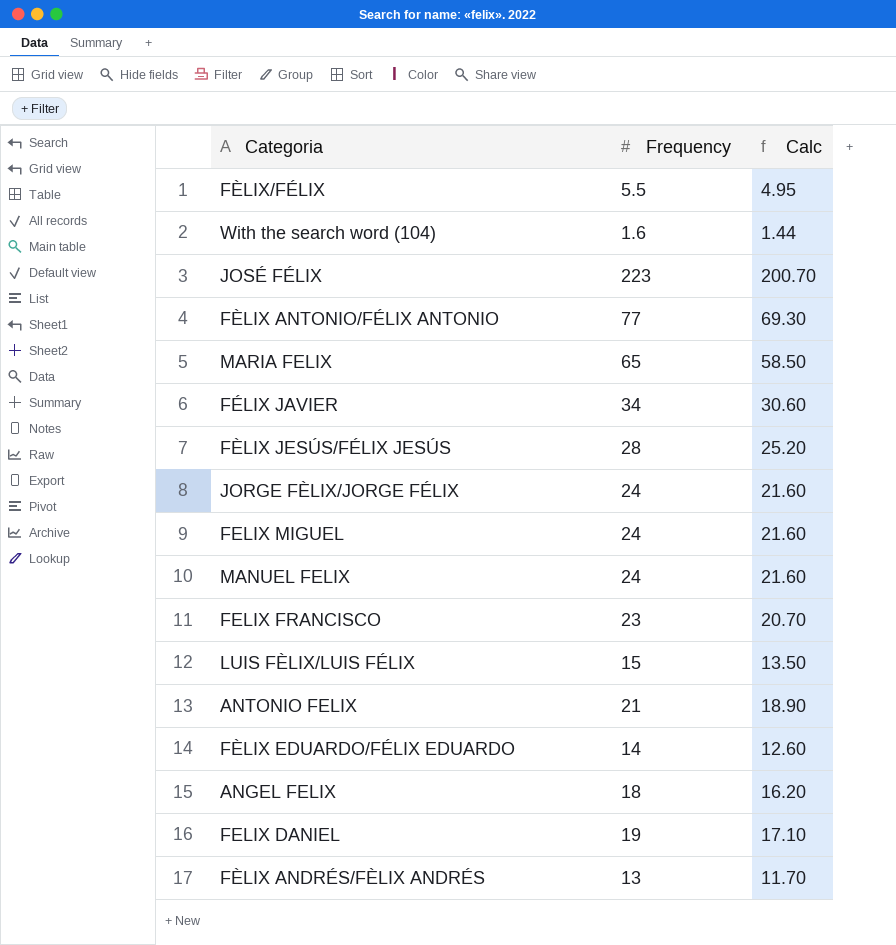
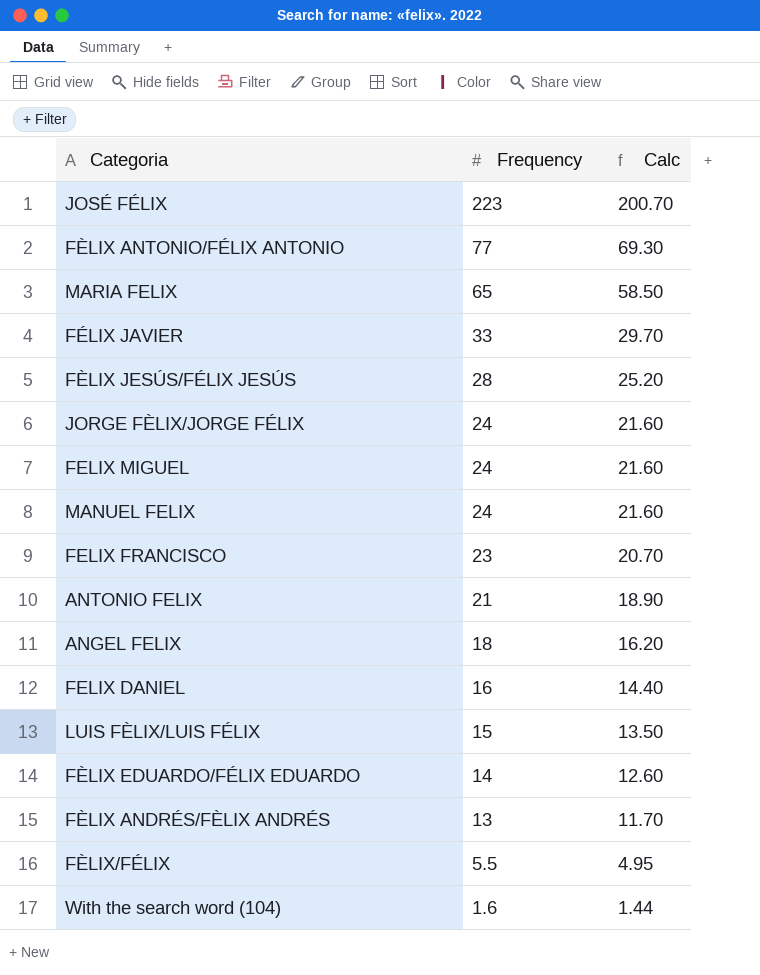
row order: none -> Frequency descending
FÉLIX JAVIER | Frequency: 34 -> 33
FÉLIX JAVIER | Calc: 30.60 -> 29.70
FELIX DANIEL | Frequency: 19 -> 16
FELIX DANIEL | Calc: 17.10 -> 14.40

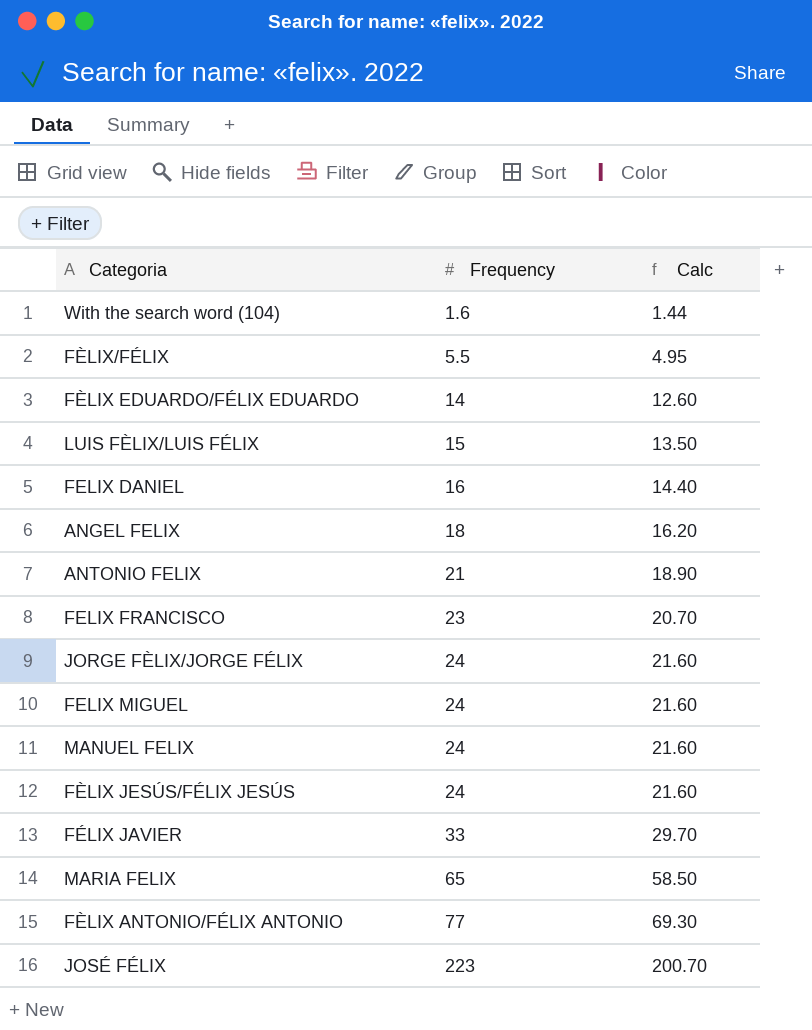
row order: Frequency descending -> Frequency ascending
row FÈLIX ANDRÉS/FÈLIX ANDRÉS: 13 | 11.70 -> none
FÈLIX JESÚS/FÉLIX JESÚS | Frequency: 28 -> 24
FÈLIX JESÚS/FÉLIX JESÚS | Calc: 25.20 -> 21.60

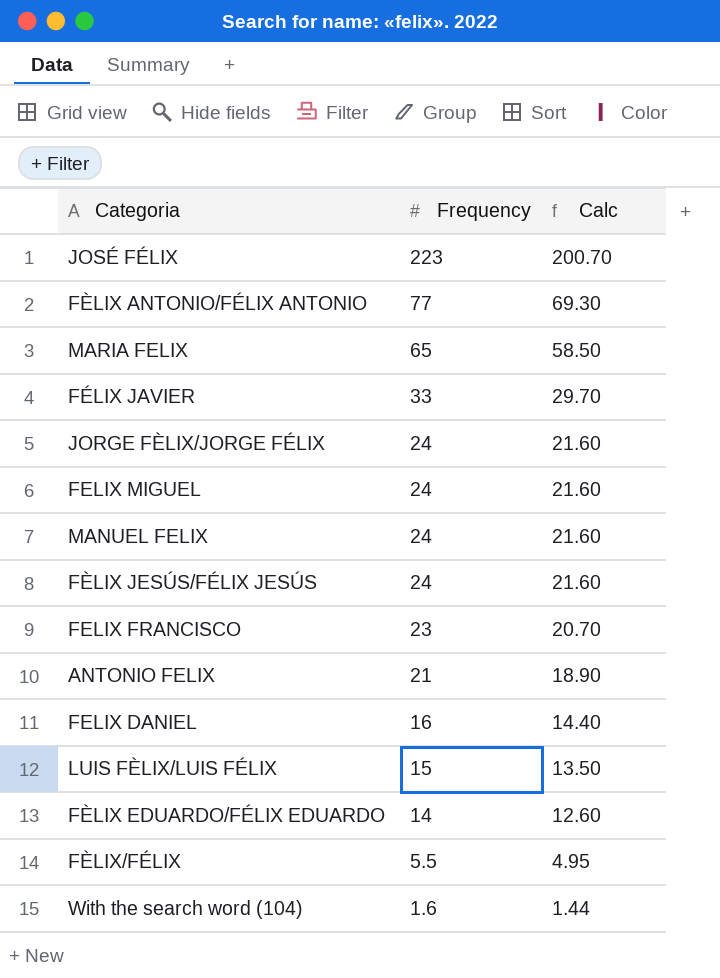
row order: Frequency ascending -> Frequency descending
row ANGEL FELIX: 18 | 16.20 -> none

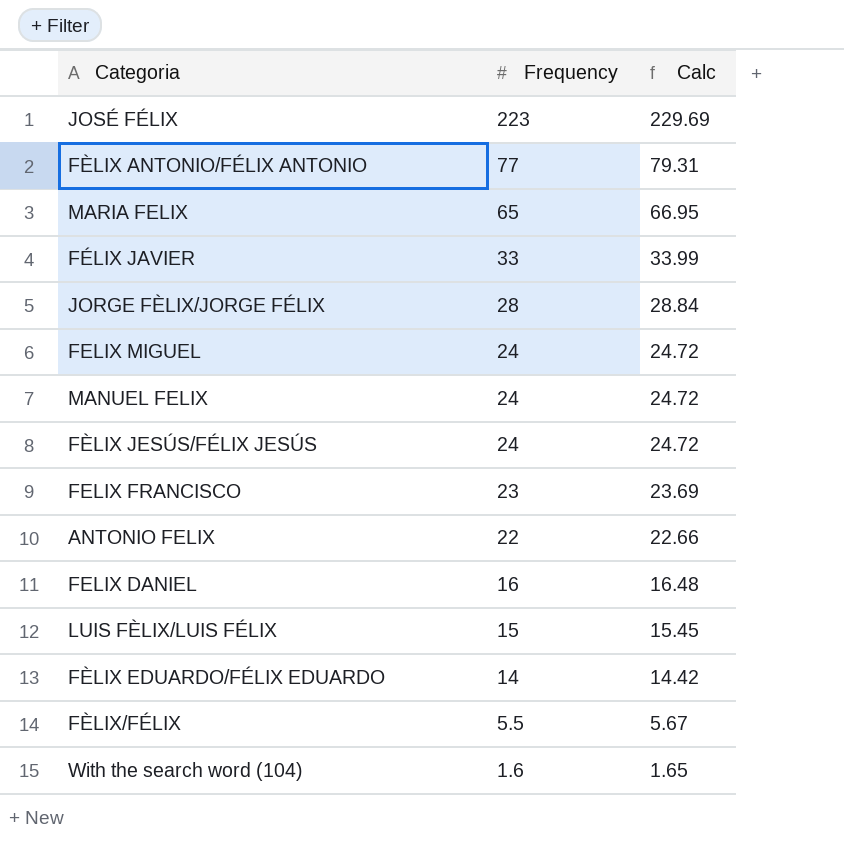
column Calc | formula: [Frequency] * 0.9 -> [Frequency] * 1.03
JORGE FÈLIX/JORGE FÉLIX | Frequency: 24 -> 28
ANTONIO FELIX | Frequency: 21 -> 22

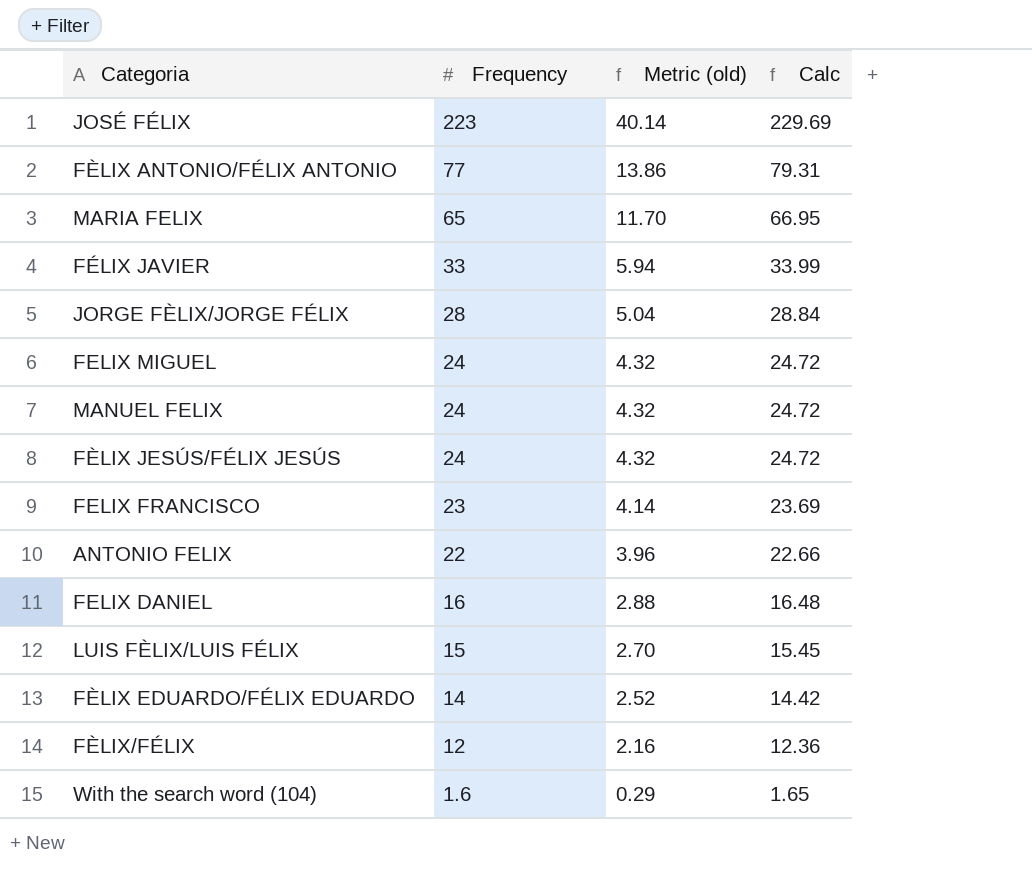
column Metric (old) | formula: none -> [Frequency] * 0.18
FÈLIX/FÉLIX | Frequency: 5.5 -> 12
FÈLIX/FÉLIX | Calc: 5.67 -> 12.36

